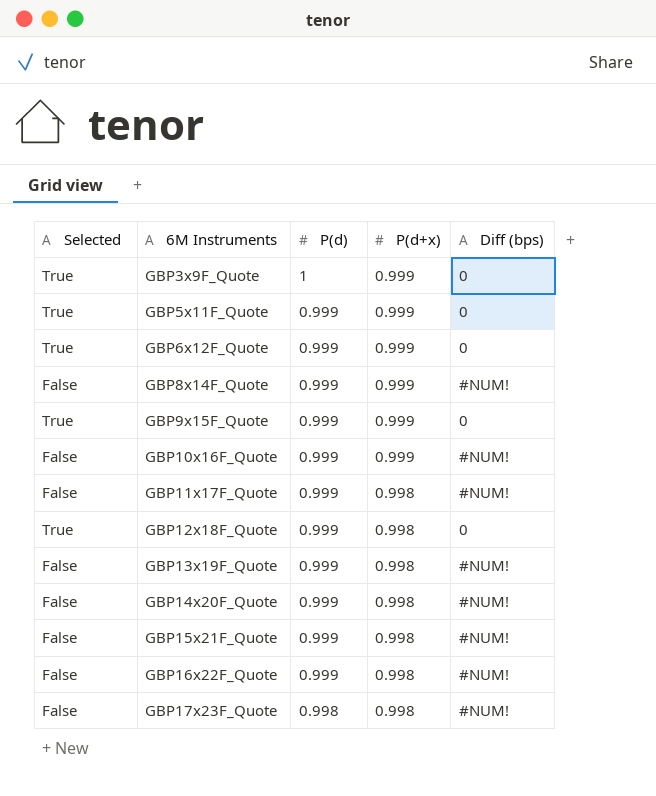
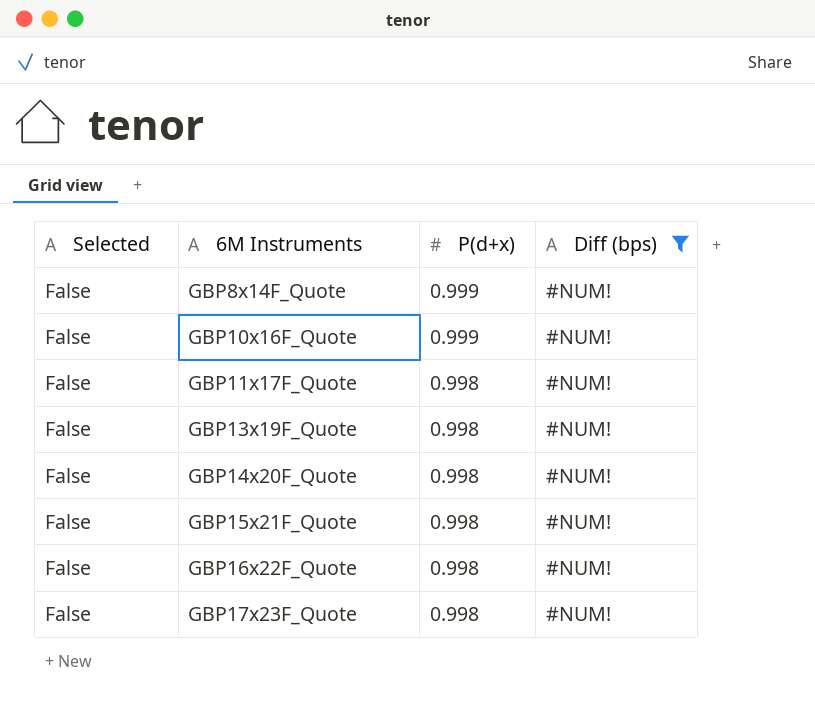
filter: none -> Diff (bps) = #NUM!
column P(d) | position: 3 -> none

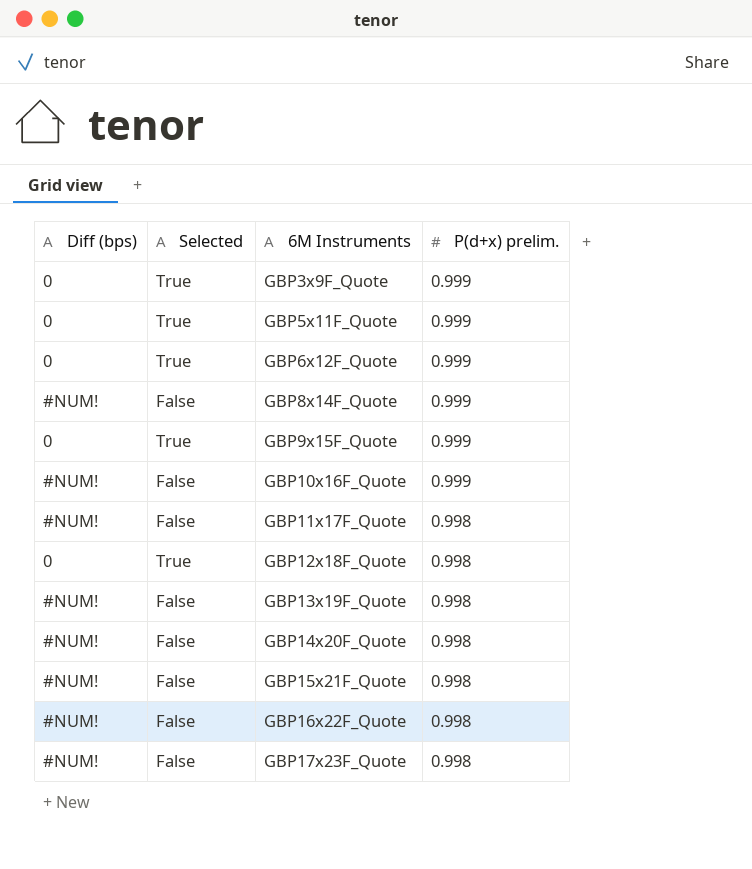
filter: Diff (bps) = #NUM! -> none
column Diff (bps) | position: 4 -> 1
column name: P(d+x) -> P(d+x) prelim.

